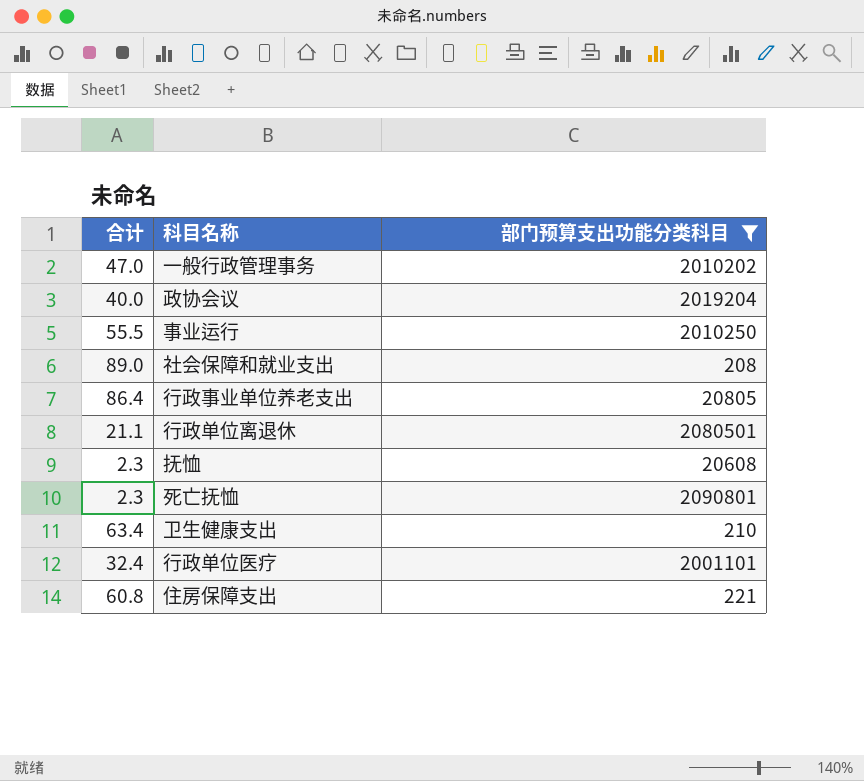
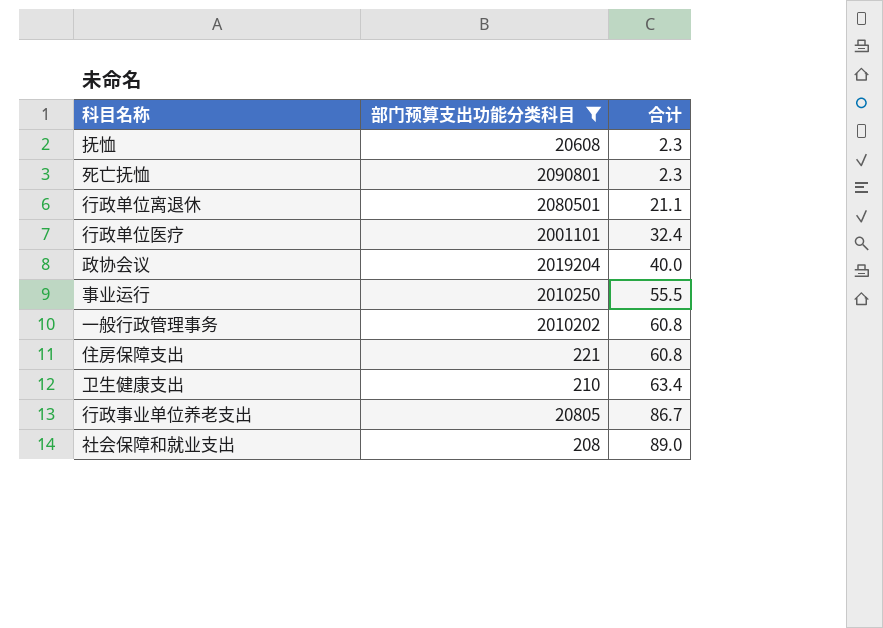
row order: none -> 合计 ascending
column 合计 | position: 1 -> 3
一般行政管理事务 | 合计: 47.0 -> 60.8
行政事业单位养老支出 | 合计: 86.4 -> 86.7

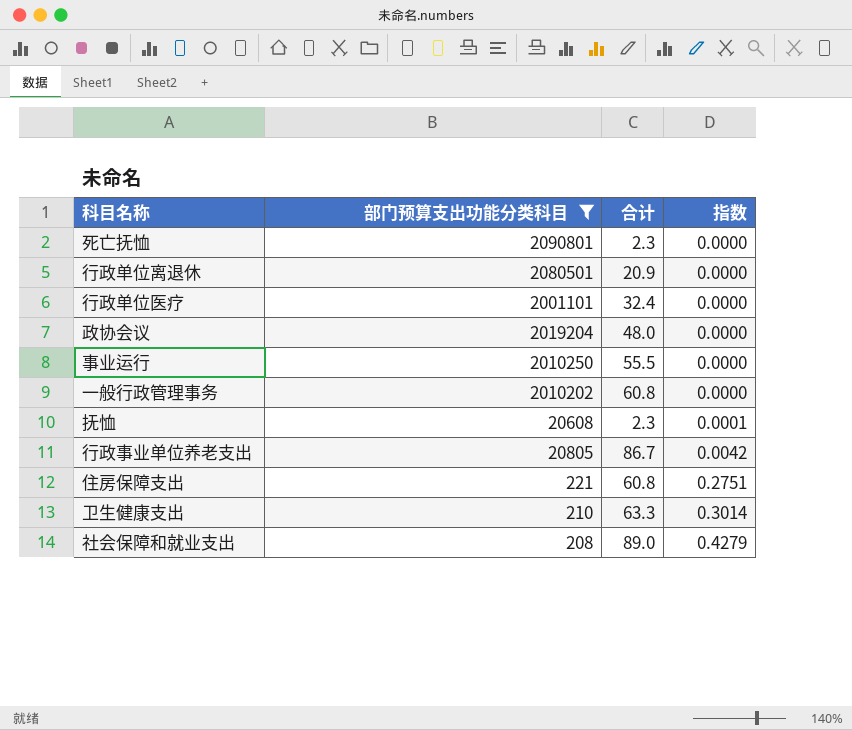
row order: 合计 ascending -> 指数 ascending
column 指数 | formula: none -> [合计] / [部门预算支出功能分类科目]
行政单位离退休 | 合计: 21.1 -> 20.9
政协会议 | 合计: 40.0 -> 48.0
卫生健康支出 | 合计: 63.4 -> 63.3

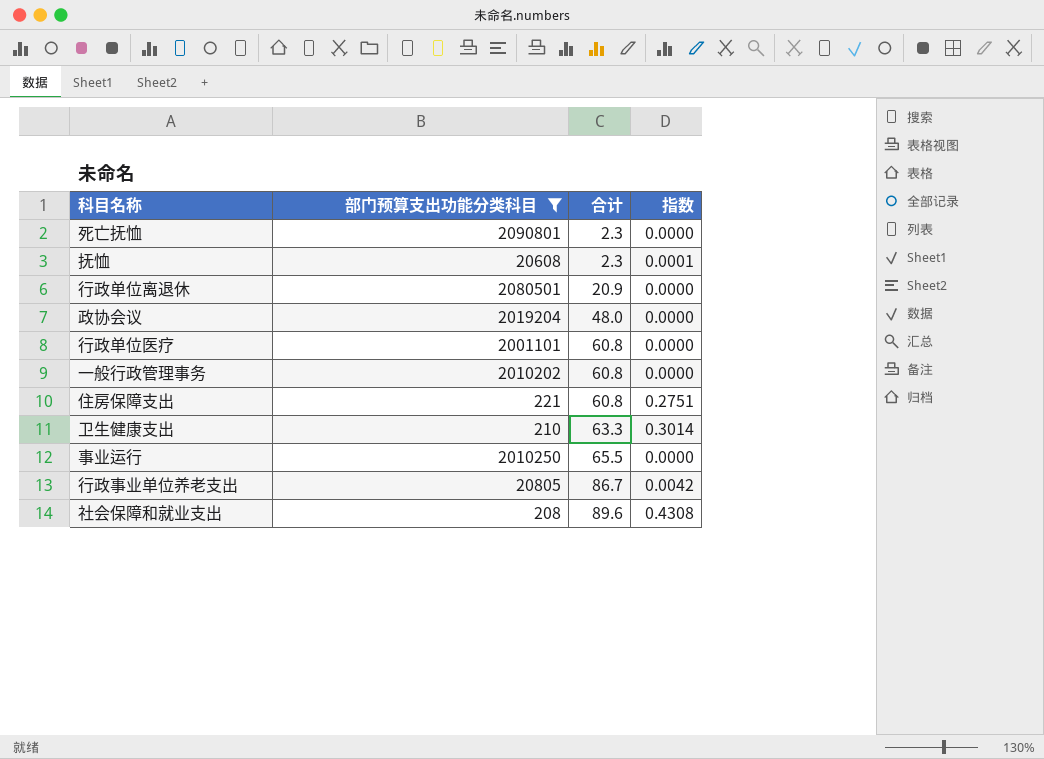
row order: 指数 ascending -> 合计 ascending
行政单位医疗 | 合计: 32.4 -> 60.8
事业运行 | 合计: 55.5 -> 65.5
社会保障和就业支出 | 合计: 89.0 -> 89.6
社会保障和就业支出 | 指数: 0.4279 -> 0.4308

